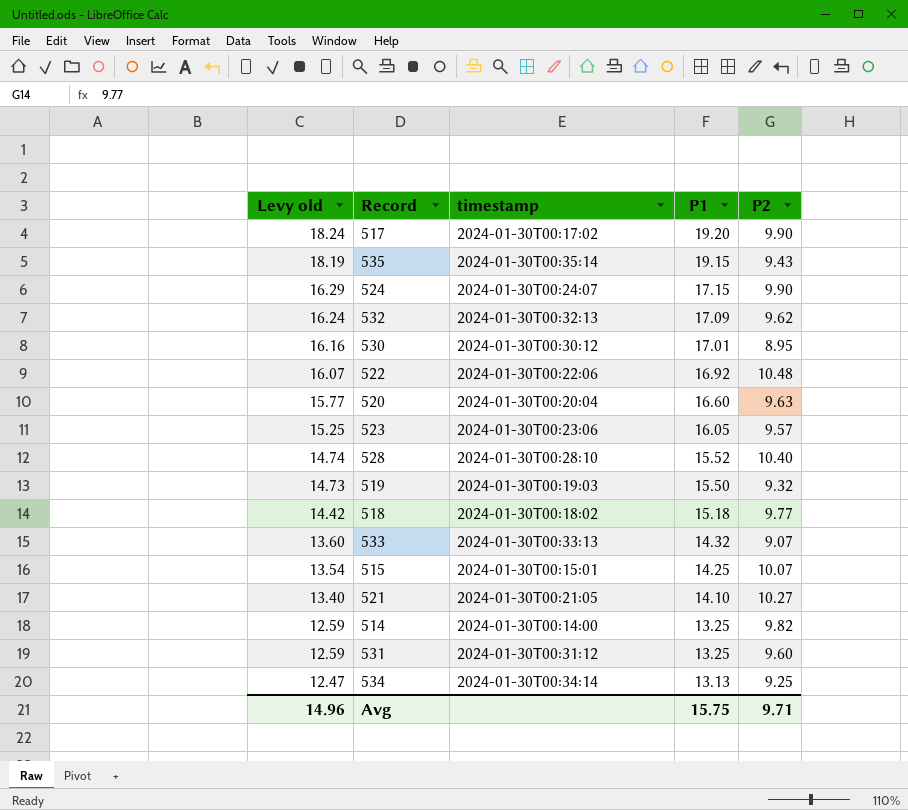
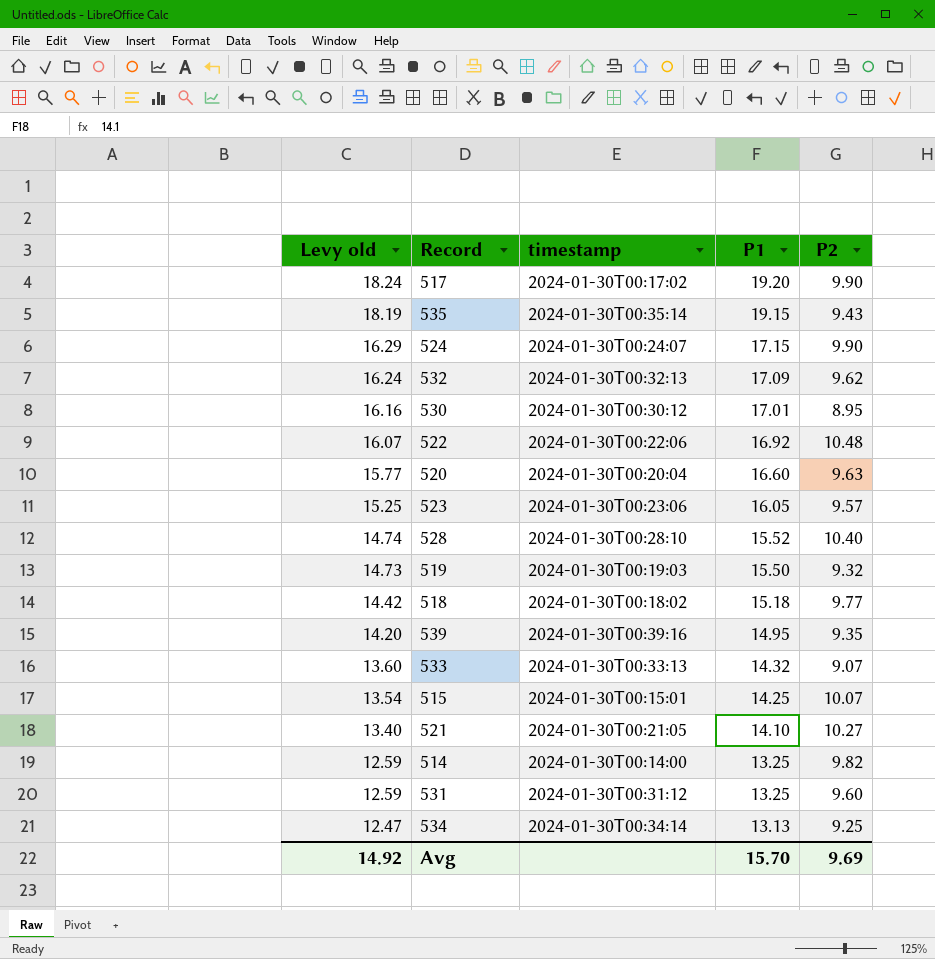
row 539: none -> 14.20 | 2024-01-30T00:39:16 | 14.95 | 9.35
Avg | Levy old: 14.96 -> 14.92
Avg | P1: 15.75 -> 15.70
Avg | P2: 9.71 -> 9.69

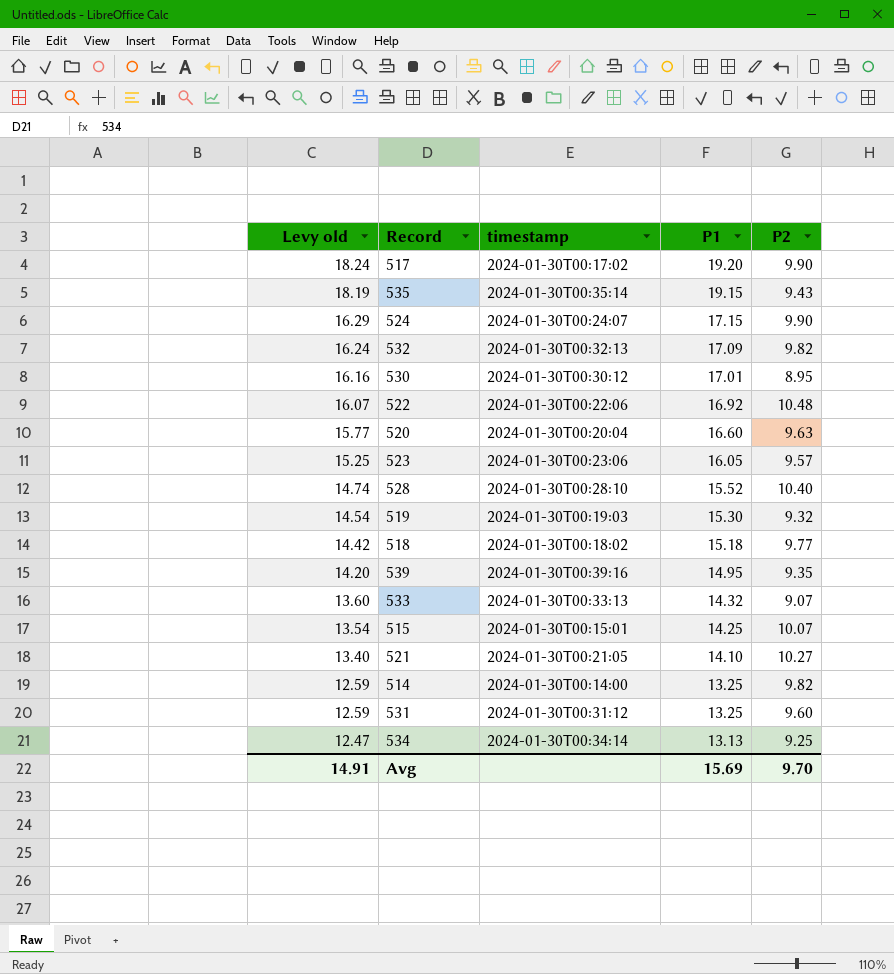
532 | P2: 9.62 -> 9.82
519 | Levy old: 14.73 -> 14.54
519 | P1: 15.50 -> 15.30
Avg | Levy old: 14.92 -> 14.91
Avg | P1: 15.70 -> 15.69
Avg | P2: 9.69 -> 9.70

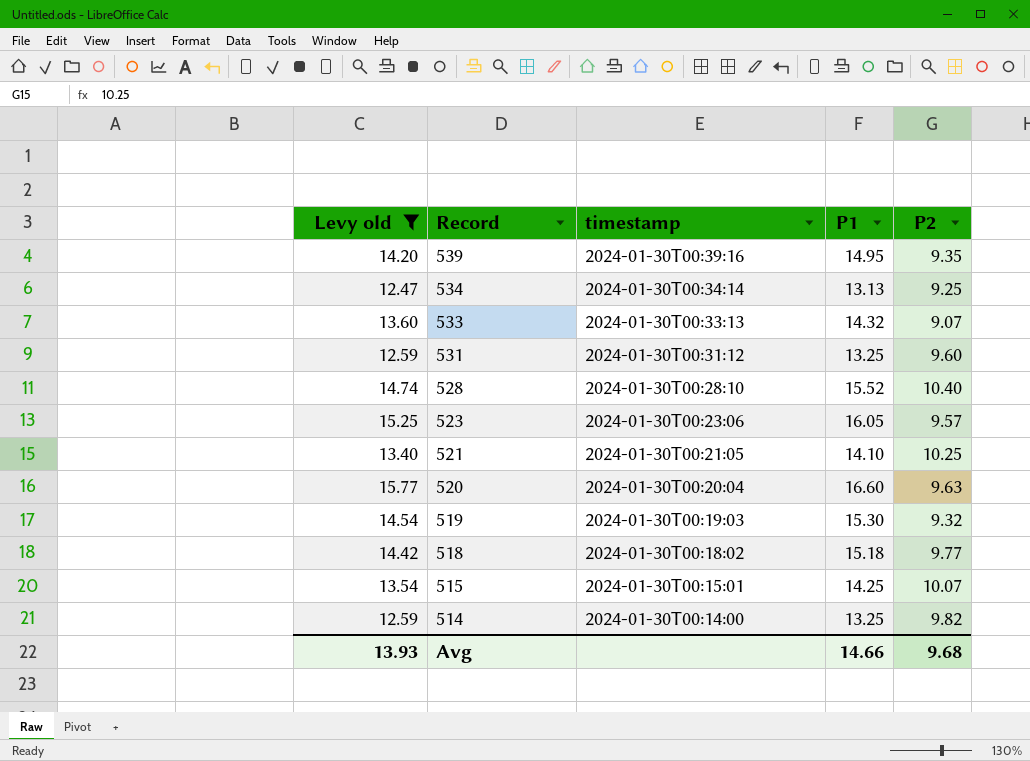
filter: none -> Levy old <= 15.77
row order: Levy old descending -> Record descending
521 | P2: 10.27 -> 10.25
Avg | Levy old: 14.91 -> 13.93
Avg | P1: 15.69 -> 14.66
Avg | P2: 9.70 -> 9.68

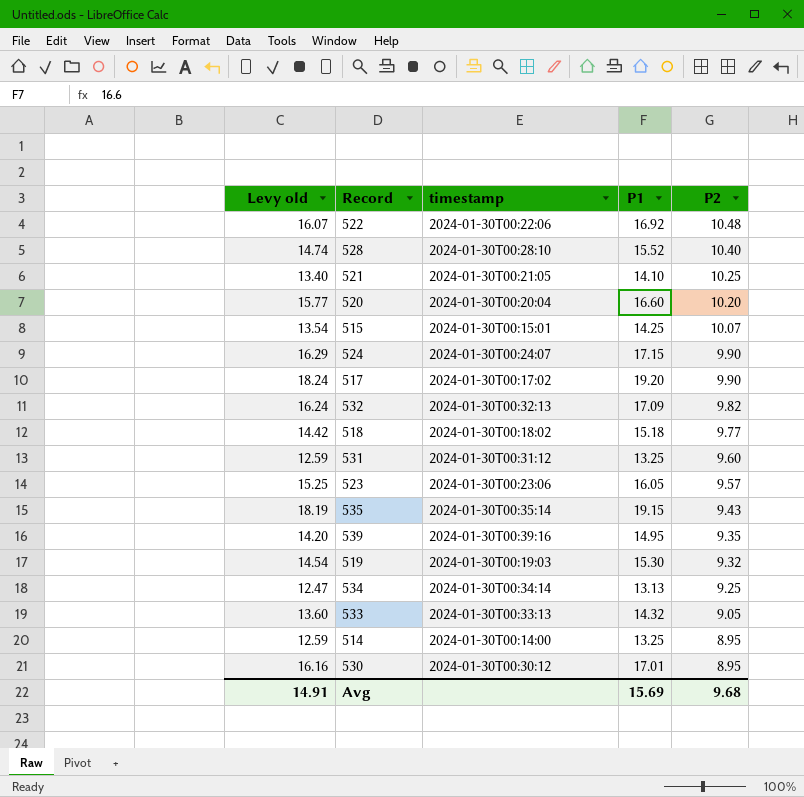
filter: Levy old <= 15.77 -> none
row order: Record descending -> P2 descending
520 | P2: 9.63 -> 10.20
533 | P2: 9.07 -> 9.05
514 | P2: 9.82 -> 8.95
Avg | Levy old: 13.93 -> 14.91
Avg | P1: 14.66 -> 15.69

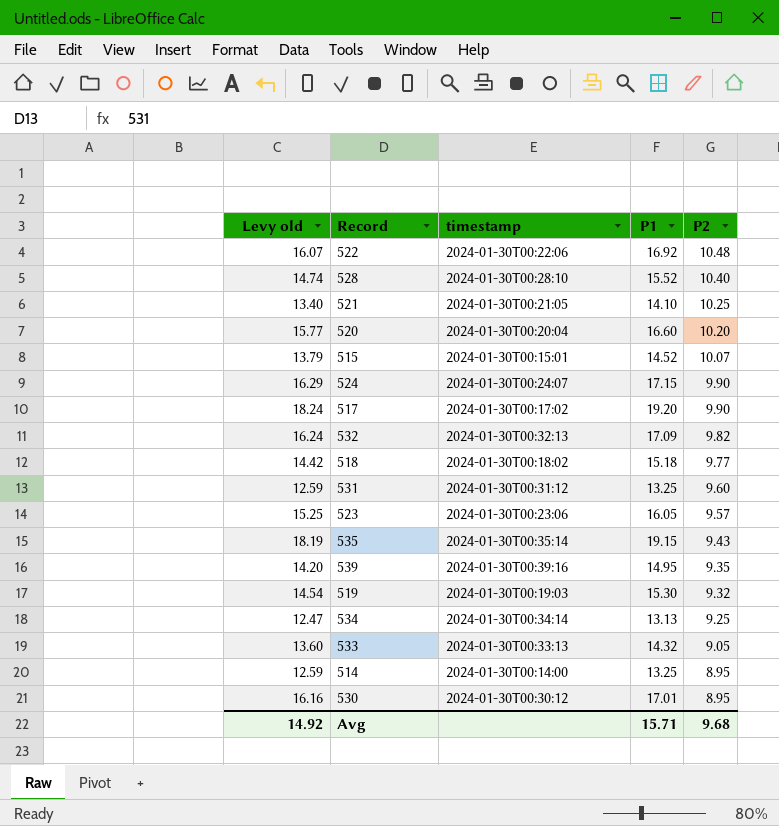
515 | Levy old: 13.54 -> 13.79
515 | P1: 14.25 -> 14.52
Avg | Levy old: 14.91 -> 14.92
Avg | P1: 15.69 -> 15.71

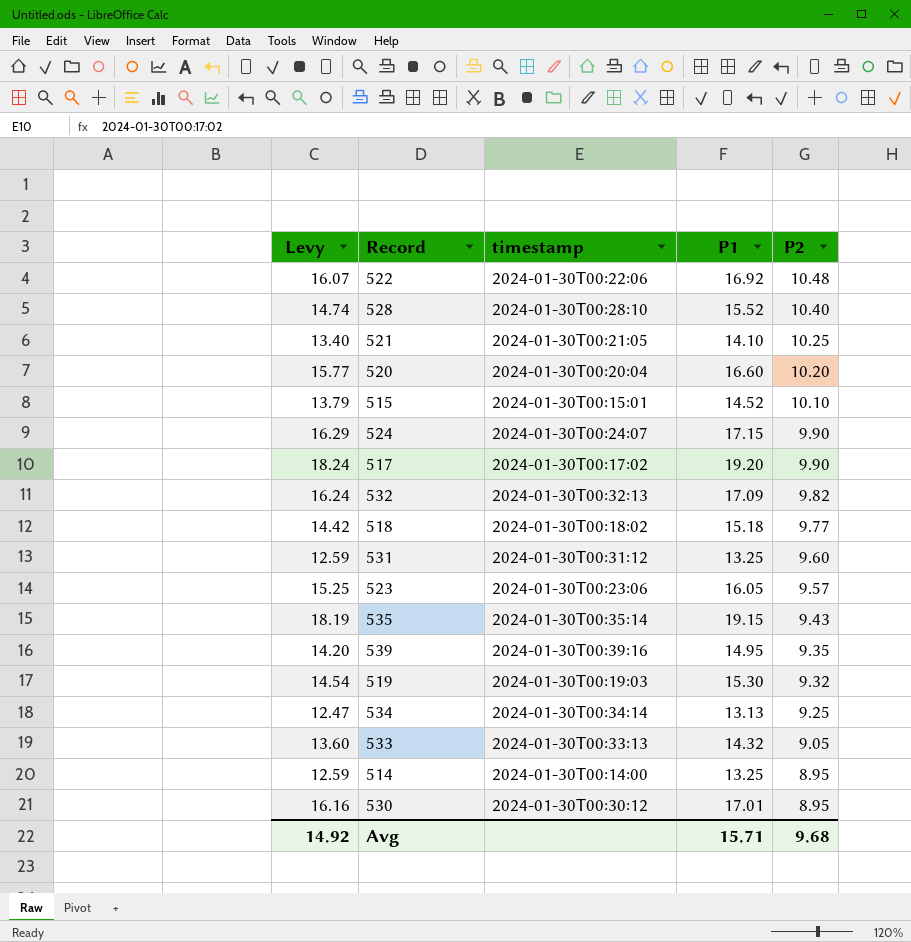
column name: Levy old -> Levy
515 | P2: 10.07 -> 10.10

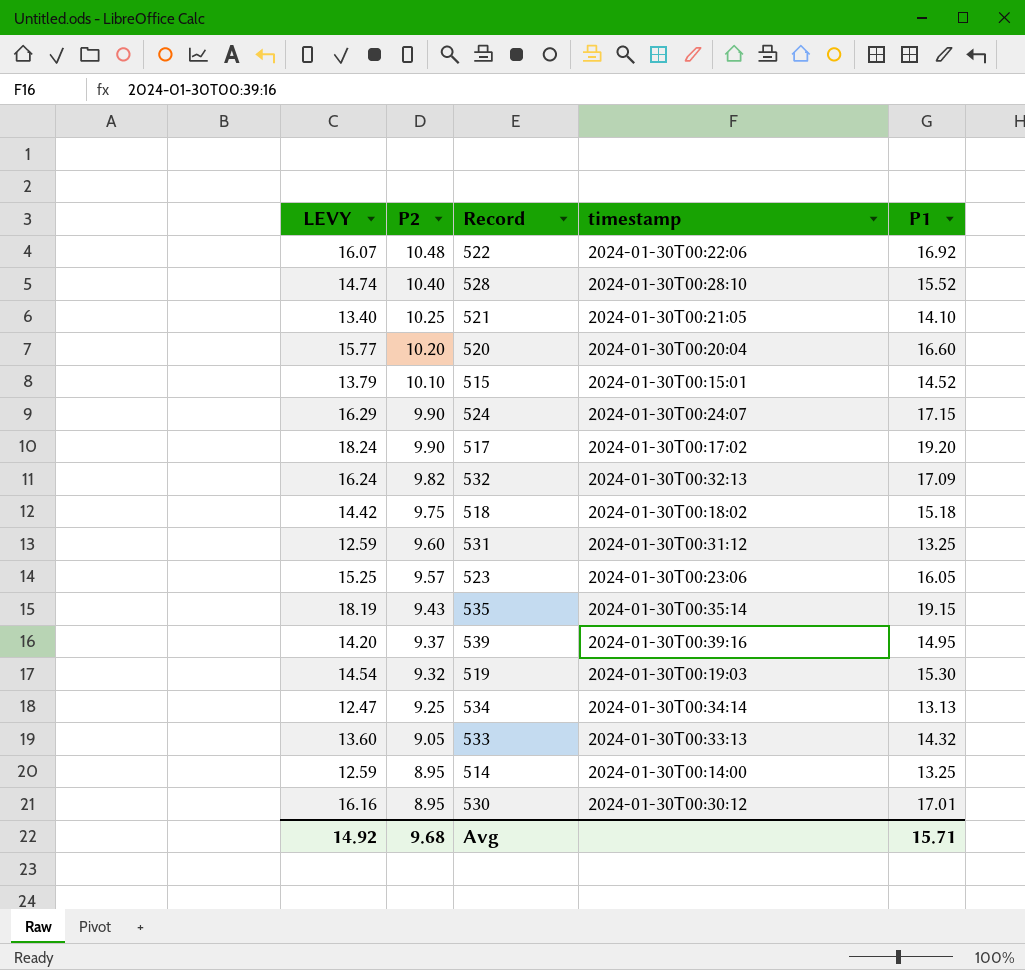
column name: Levy -> LEVY
column P2 | position: 5 -> 2
518 | P2: 9.77 -> 9.75
539 | P2: 9.35 -> 9.37

